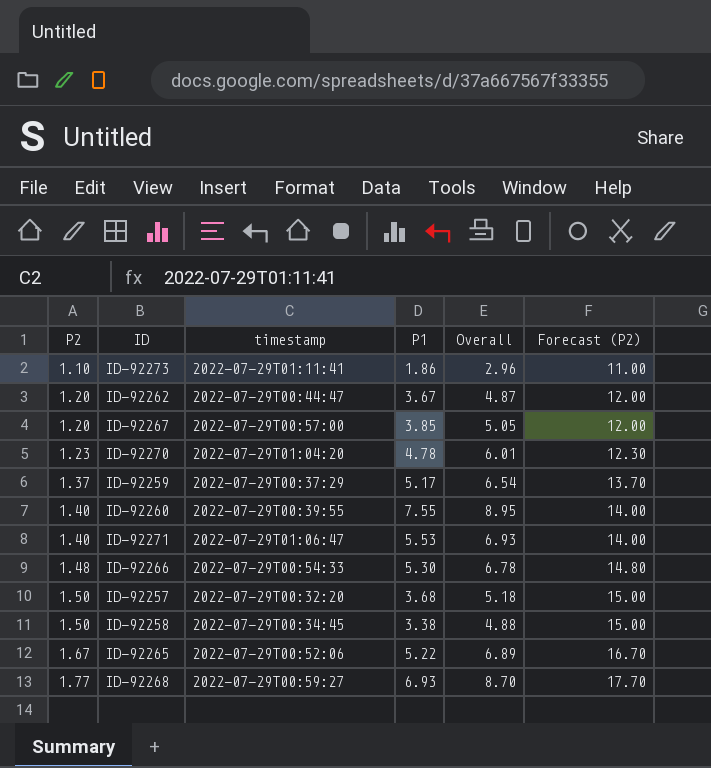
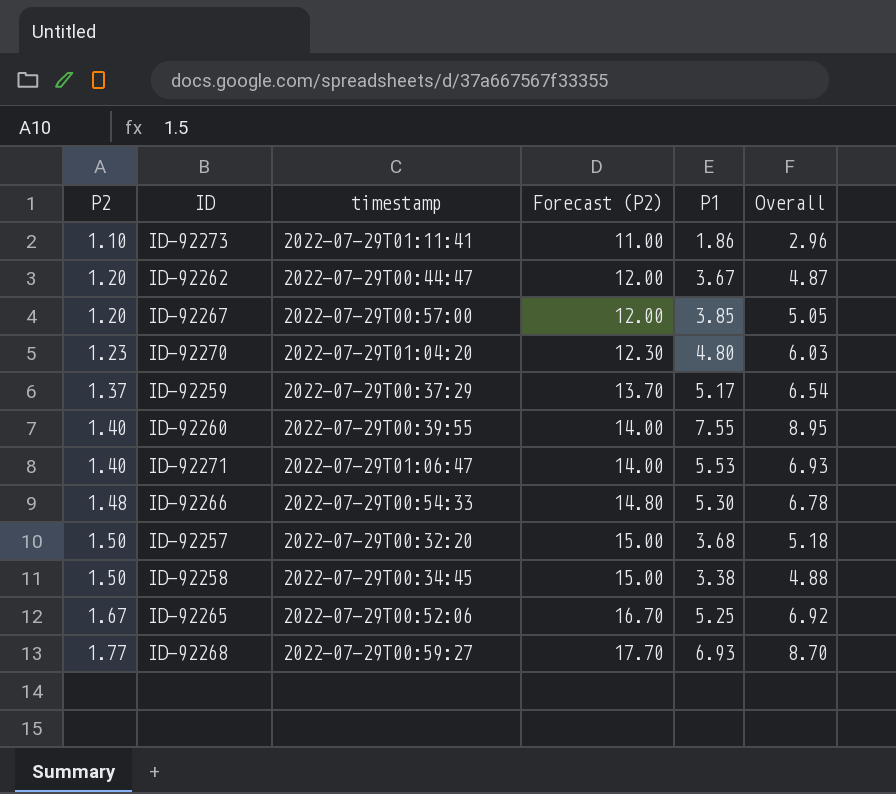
column Forecast (P2) | position: 6 -> 4
ID-92270 | P1: 4.78 -> 4.80
ID-92270 | Overall: 6.01 -> 6.03
ID-92265 | P1: 5.22 -> 5.25
ID-92265 | Overall: 6.89 -> 6.92

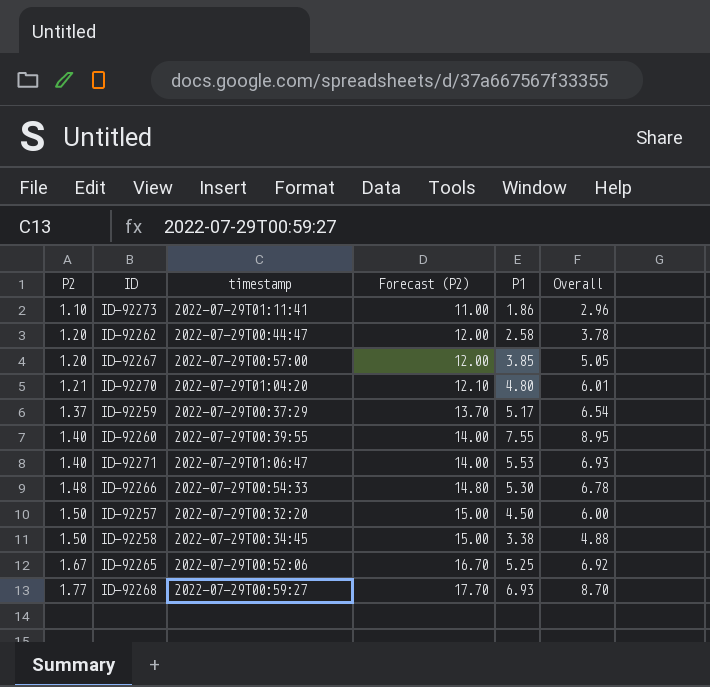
ID-92262 | P1: 3.67 -> 2.58
ID-92262 | Overall: 4.87 -> 3.78
ID-92270 | P2: 1.23 -> 1.21
ID-92270 | Forecast (P2): 12.30 -> 12.10
ID-92270 | Overall: 6.03 -> 6.01
ID-92257 | P1: 3.68 -> 4.50
ID-92257 | Overall: 5.18 -> 6.00

